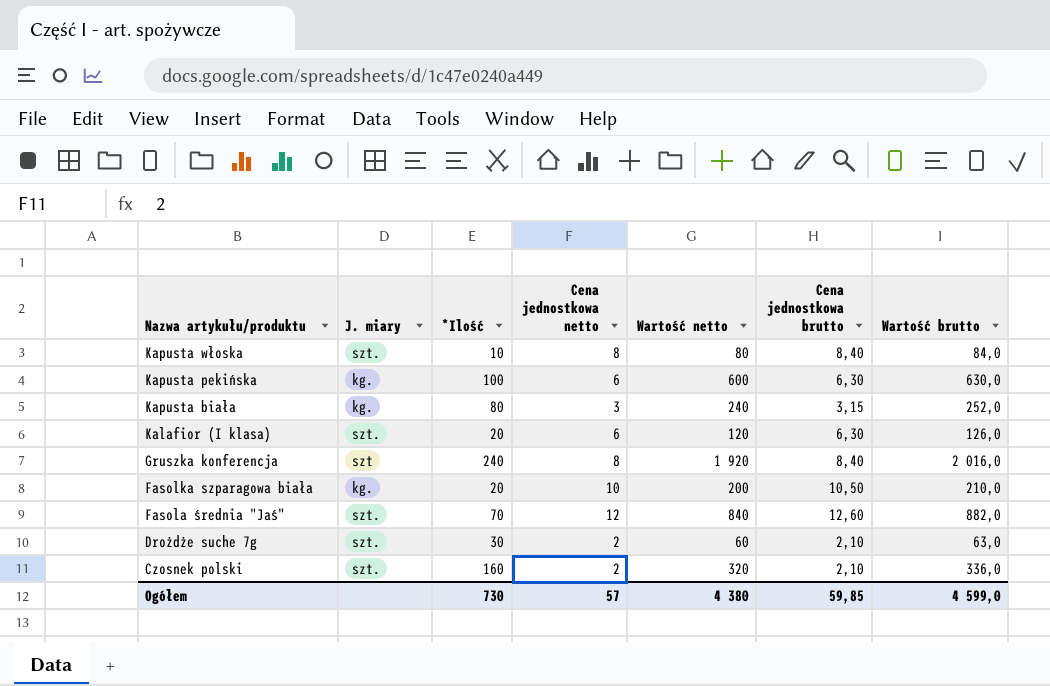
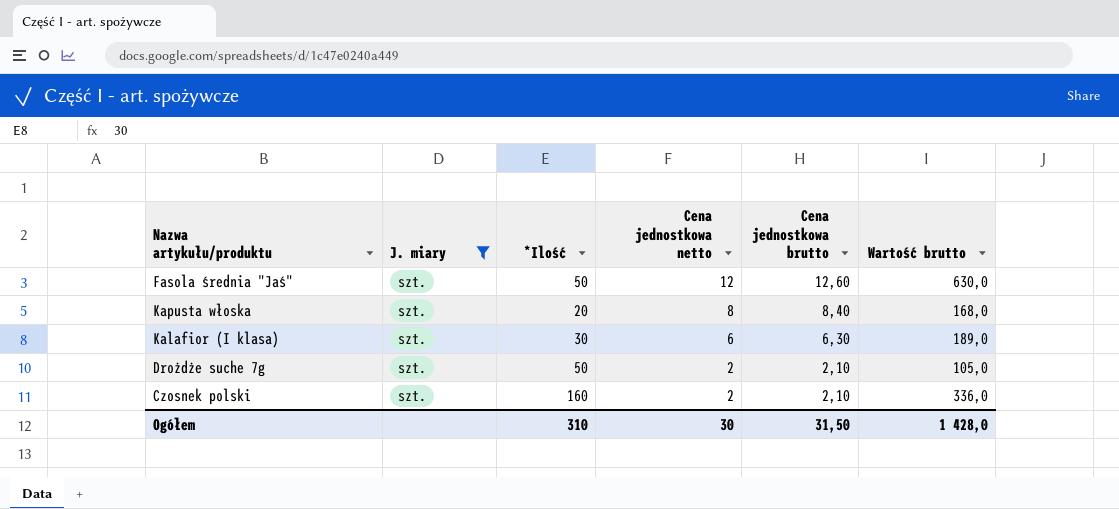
filter: none -> J. miary = szt.
row order: Nazwa artykułu/produktu descending -> Cena jednostkowa netto descending
column Wartość netto | formula: [*Ilość] * [Cena jednostkowa netto] -> none
Fasola średnia "Jaś" | *Ilość: 70 -> 50
Fasola średnia "Jaś" | Wartość brutto: 882,0 -> 630,0
Kapusta włoska | *Ilość: 10 -> 20
Kapusta włoska | Wartość brutto: 84,0 -> 168,0
Kalafior (I klasa) | *Ilość: 20 -> 30
Kalafior (I klasa) | Wartość brutto: 126,0 -> 189,0
Drożdże suche 7g | *Ilość: 30 -> 50
Drożdże suche 7g | Wartość brutto: 63,0 -> 105,0
Ogółem | *Ilość: 730 -> 310
Ogółem | Cena jednostkowa netto: 57 -> 30
Ogółem | Cena jednostkowa brutto: 59,85 -> 31,50
Ogółem | Wartość brutto: 4 599,0 -> 1 428,0

